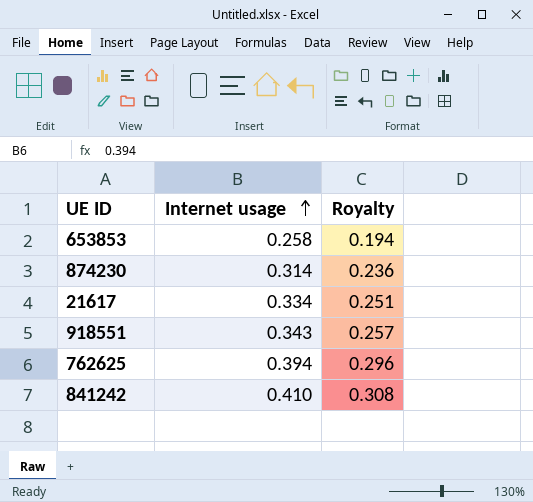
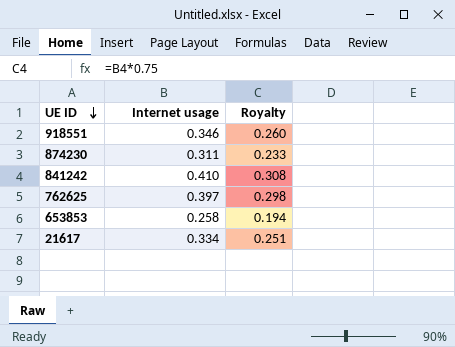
row order: Internet usage ascending -> UE ID descending
918551 | Internet usage: 0.343 -> 0.346
918551 | Royalty: 0.257 -> 0.260
874230 | Internet usage: 0.314 -> 0.311
874230 | Royalty: 0.236 -> 0.233
762625 | Internet usage: 0.394 -> 0.397
762625 | Royalty: 0.296 -> 0.298

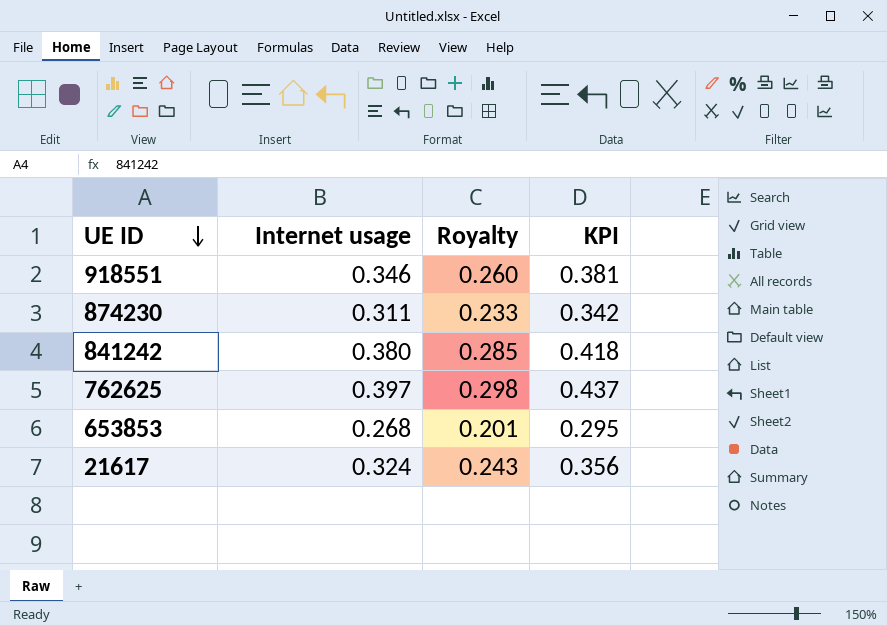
column KPI | formula: none -> [Internet usage] * 1.1
841242 | Internet usage: 0.410 -> 0.380
841242 | Royalty: 0.308 -> 0.285
653853 | Internet usage: 0.258 -> 0.268
653853 | Royalty: 0.194 -> 0.201
21617 | Internet usage: 0.334 -> 0.324
21617 | Royalty: 0.251 -> 0.243

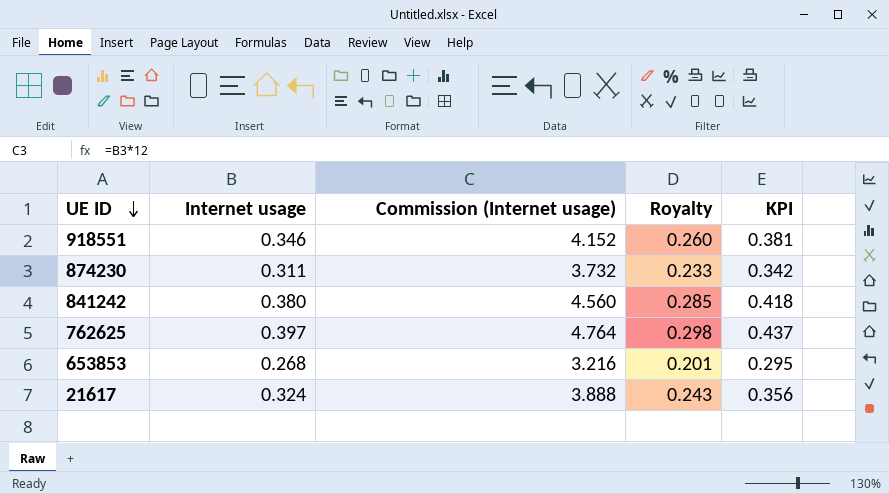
column Commission (Internet usage) | formula: none -> [Internet usage] * 12

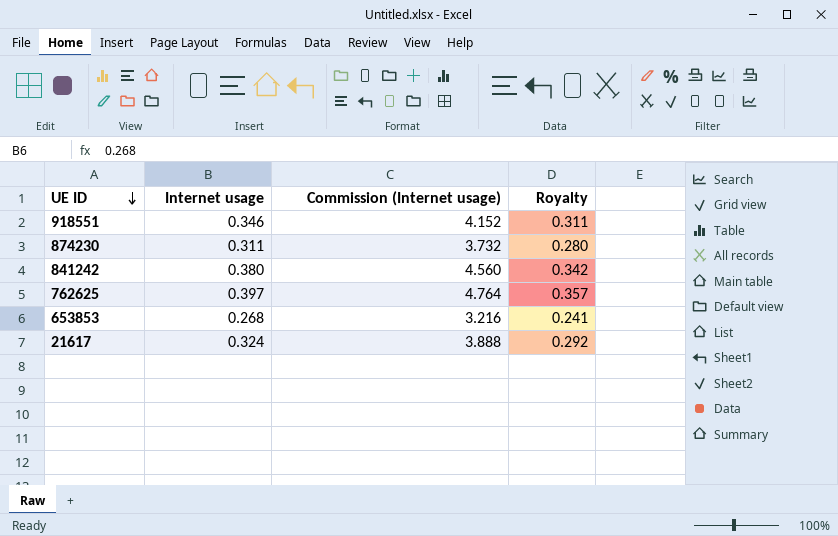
column KPI | formula: [Internet usage] * 1.1 -> none
column Royalty | formula: [Internet usage] * 0.75 -> [Internet usage] * 0.9

